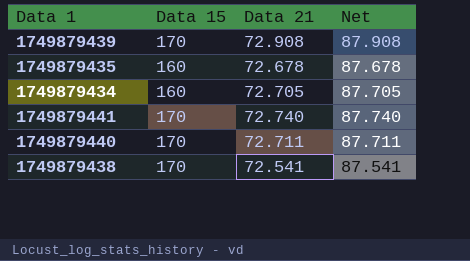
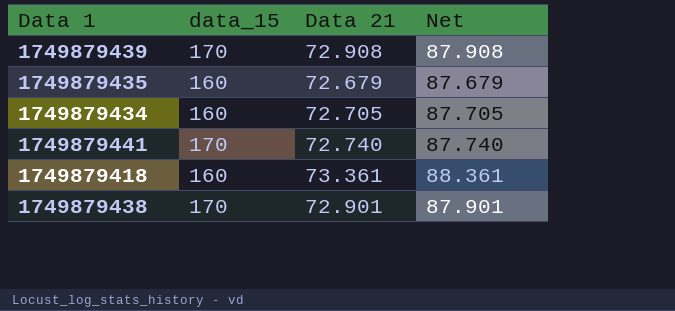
column name: Data 15 -> data_15
row 1749879440: 170 | 72.711 | 87.711 -> none
1749879435 | Data 21: 72.678 -> 72.679
1749879435 | Net: 87.678 -> 87.679
row 1749879418: none -> 160 | 73.361 | 88.361
1749879438 | Data 21: 72.541 -> 72.901
1749879438 | Net: 87.541 -> 87.901

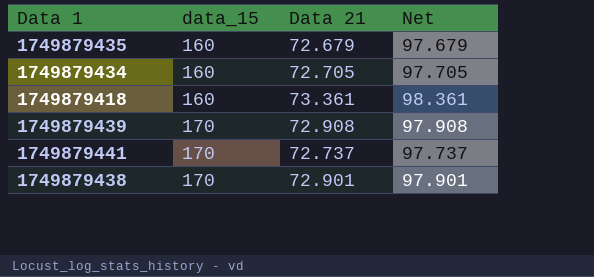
row order: none -> data_15 ascending
column Net | formula: [Data 21] + 15 -> [Data 21] + 25
1749879441 | Data 21: 72.740 -> 72.737

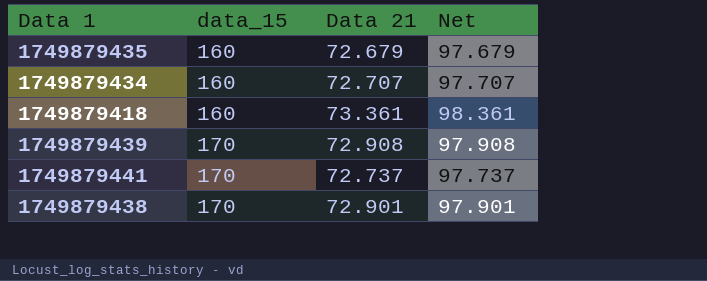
1749879434 | Data 21: 72.705 -> 72.707
1749879434 | Net: 97.705 -> 97.707

